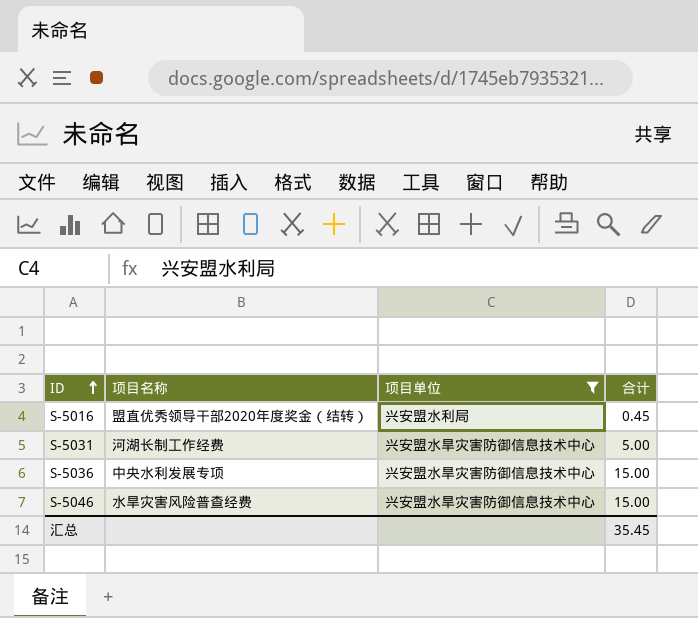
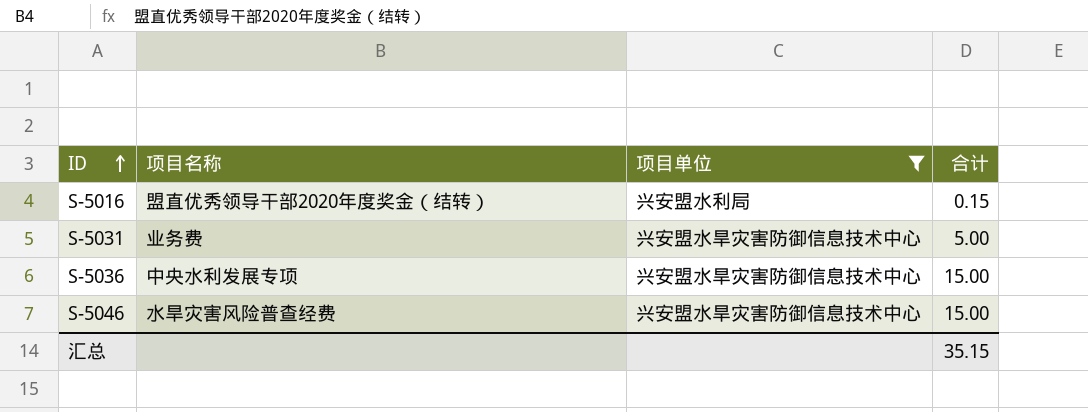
S-5016 | 合计: 0.45 -> 0.15
S-5031 | 项目名称: 河湖长制工作经费 -> 业务费
汇总 | 合计: 35.45 -> 35.15

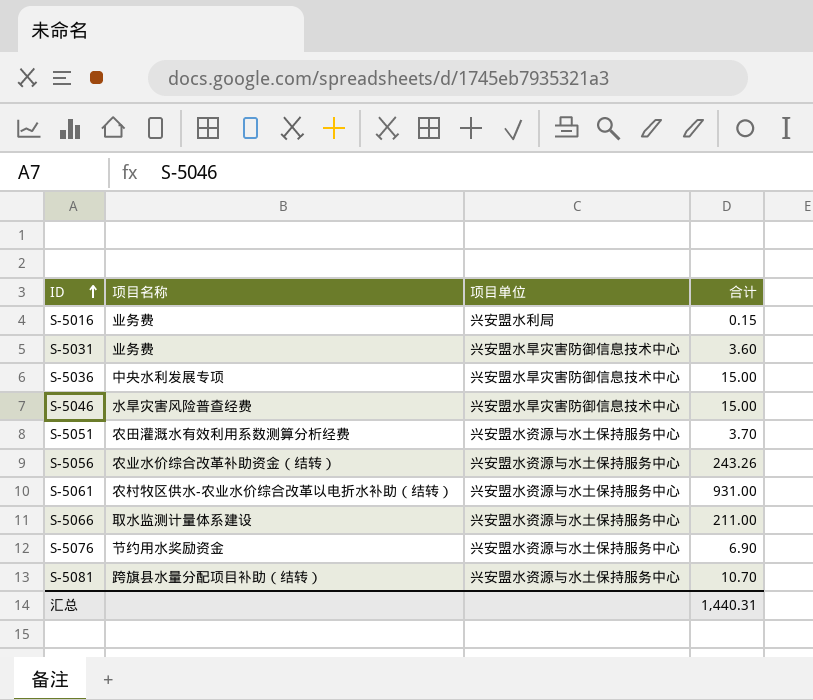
filter: 项目单位 != 兴安盟水资源与水土保持服务中心 -> none
S-5016 | 项目名称: 盟直优秀领导干部2020年度奖金（结转） -> 业务费
S-5031 | 合计: 5.00 -> 3.60
汇总 | 合计: 35.15 -> 1,440.31

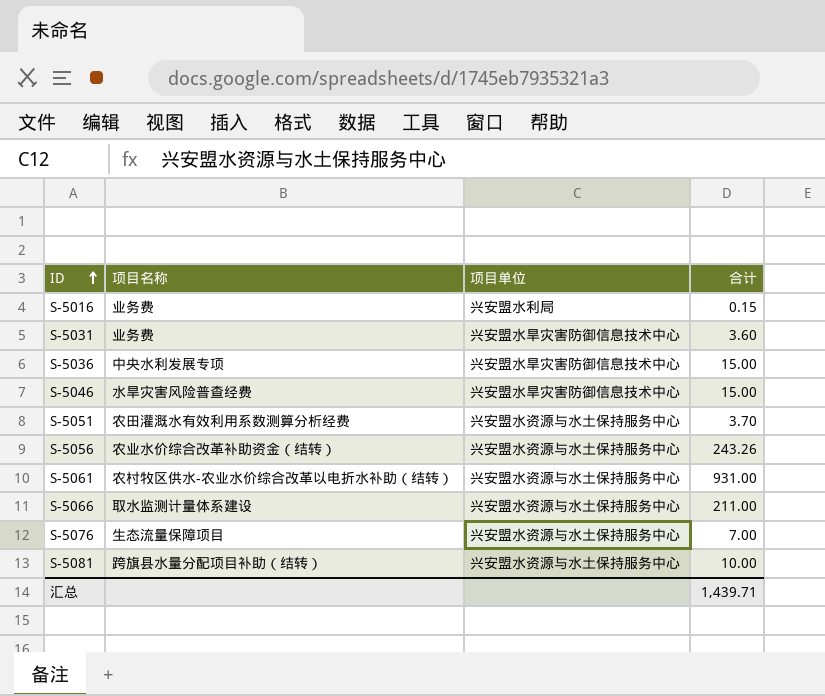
S-5076 | 项目名称: 节约用水奖励资金 -> 生态流量保障项目
S-5076 | 合计: 6.90 -> 7.00
S-5081 | 合计: 10.70 -> 10.00
汇总 | 合计: 1,440.31 -> 1,439.71

